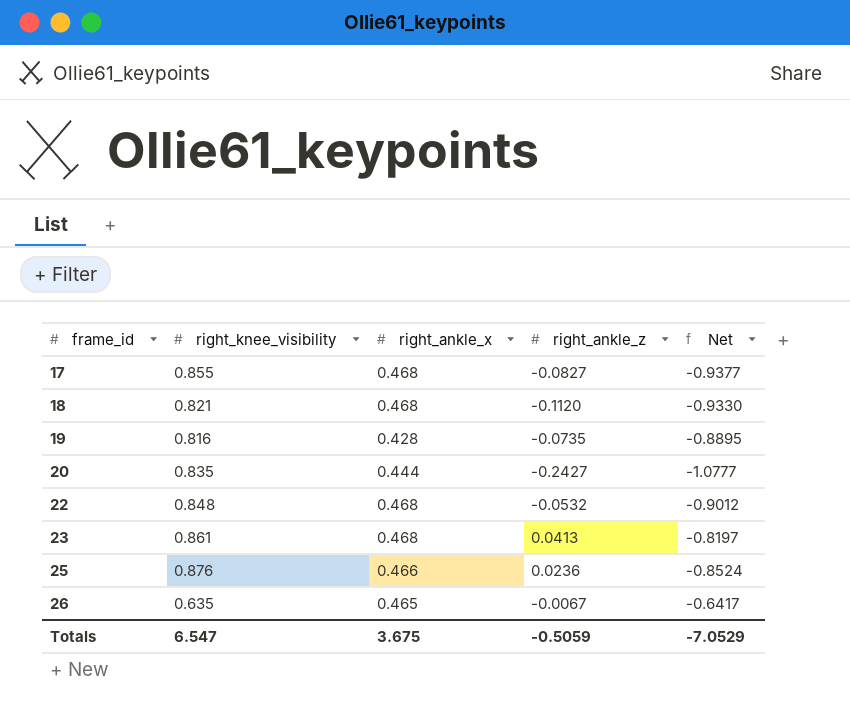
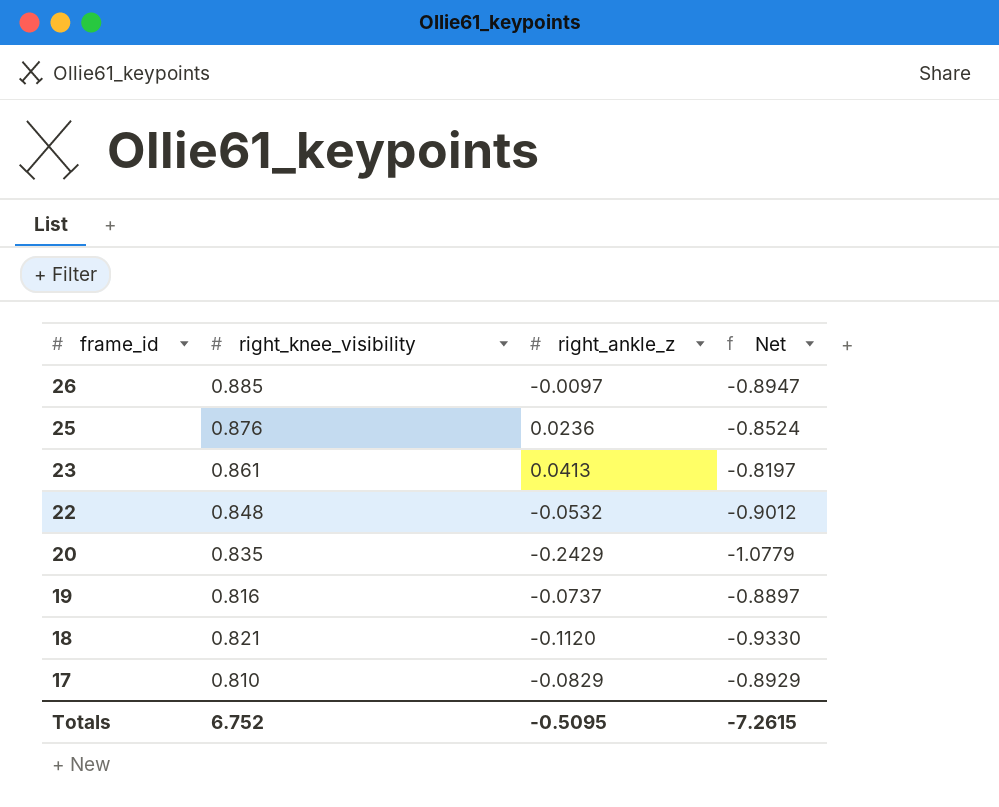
row order: frame_id ascending -> frame_id descending
column right_ankle_x | position: 3 -> none
26 | right_knee_visibility: 0.635 -> 0.885
26 | right_ankle_z: -0.0067 -> -0.0097
26 | Net: -0.6417 -> -0.8947
20 | right_ankle_z: -0.2427 -> -0.2429
20 | Net: -1.0777 -> -1.0779
19 | right_ankle_z: -0.0735 -> -0.0737
19 | Net: -0.8895 -> -0.8897
17 | right_knee_visibility: 0.855 -> 0.810
17 | right_ankle_z: -0.0827 -> -0.0829
17 | Net: -0.9377 -> -0.8929
Totals | right_knee_visibility: 6.547 -> 6.752
Totals | right_ankle_z: -0.5059 -> -0.5095
Totals | Net: -7.0529 -> -7.2615

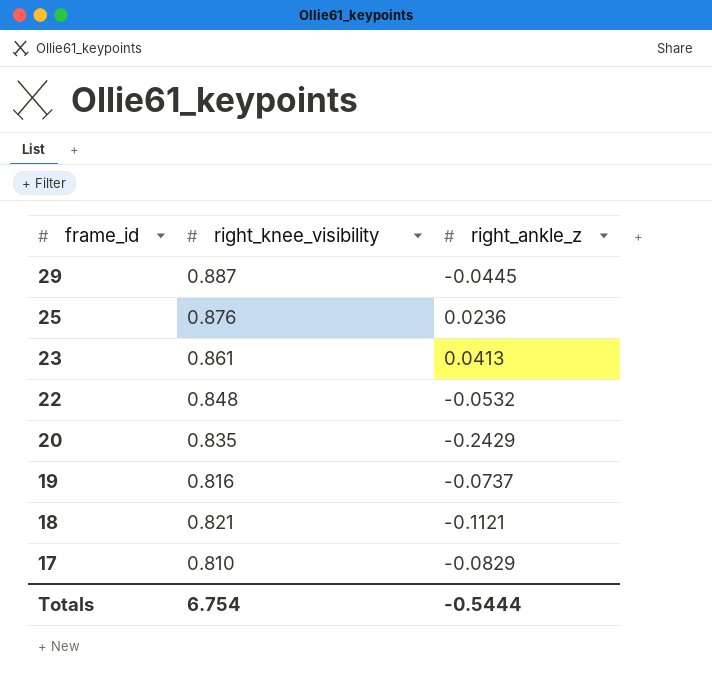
column Net | formula: [right_ankle_z] - [right_knee_visibility] -> none
row 26: 0.885 | -0.0097 | -0.8947 -> none
row 29: none -> 0.887 | -0.0445
18 | right_ankle_z: -0.1120 -> -0.1121
Totals | right_knee_visibility: 6.752 -> 6.754
Totals | right_ankle_z: -0.5095 -> -0.5444

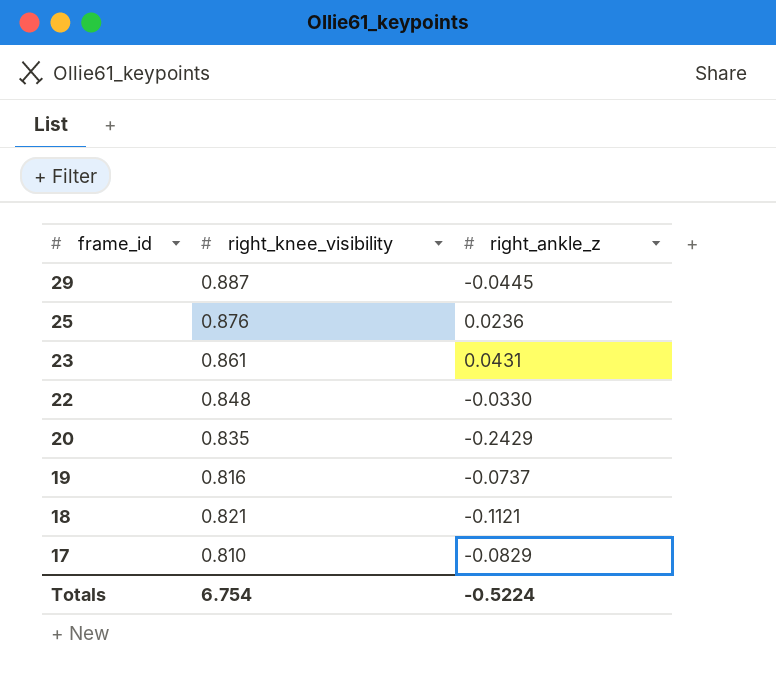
23 | right_ankle_z: 0.0413 -> 0.0431
22 | right_ankle_z: -0.0532 -> -0.0330
Totals | right_ankle_z: -0.5444 -> -0.5224

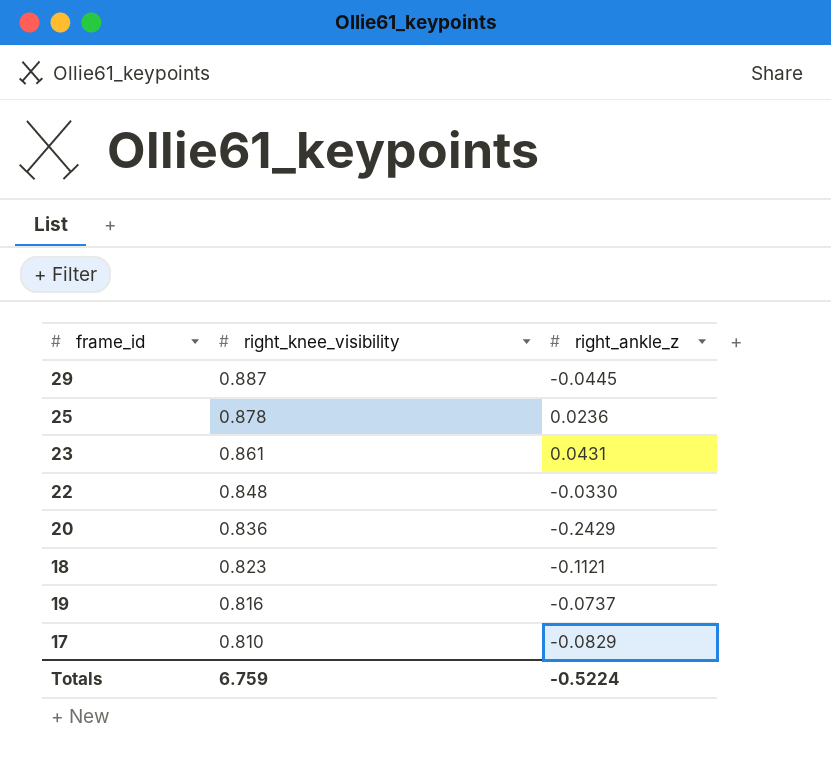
row order: frame_id descending -> right_knee_visibility descending
25 | right_knee_visibility: 0.876 -> 0.878
20 | right_knee_visibility: 0.835 -> 0.836
18 | right_knee_visibility: 0.821 -> 0.823
Totals | right_knee_visibility: 6.754 -> 6.759

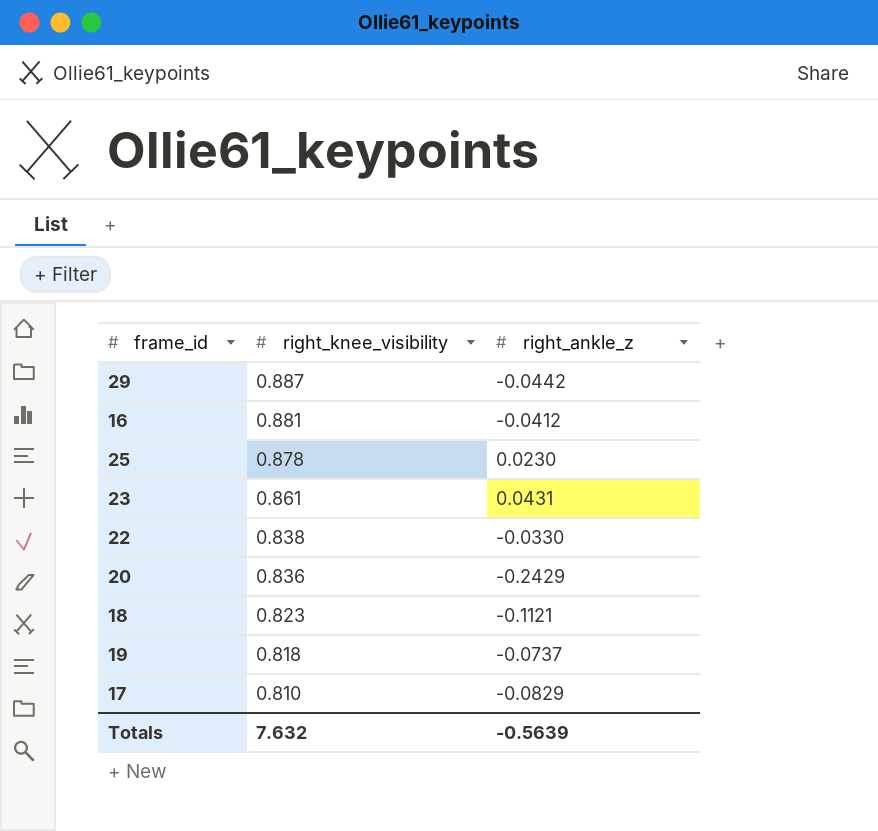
29 | right_ankle_z: -0.0445 -> -0.0442
row 16: none -> 0.881 | -0.0412
25 | right_ankle_z: 0.0236 -> 0.0230
22 | right_knee_visibility: 0.848 -> 0.838
19 | right_knee_visibility: 0.816 -> 0.818
Totals | right_knee_visibility: 6.759 -> 7.632
Totals | right_ankle_z: -0.5224 -> -0.5639

